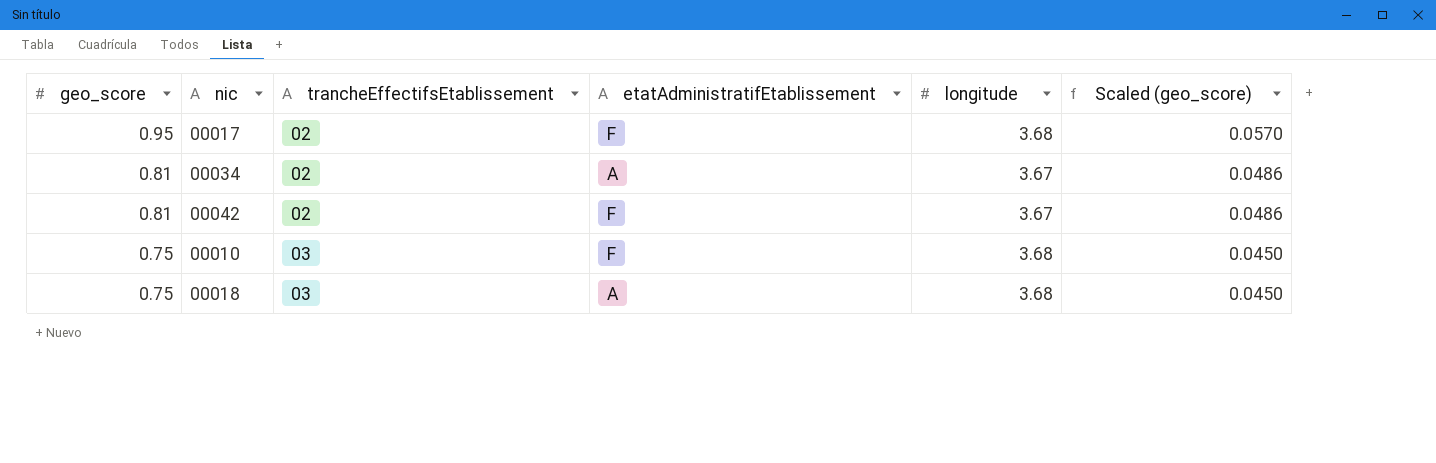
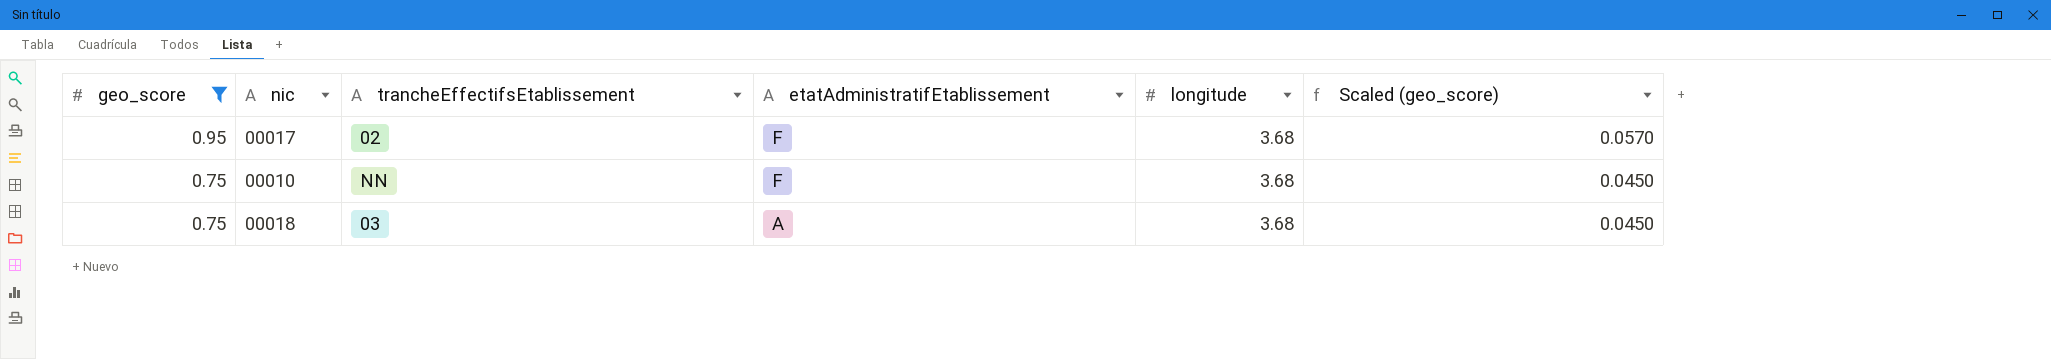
filter: none -> geo_score != 0.81
00010 | trancheEffectifsEtablissement: 03 -> NN

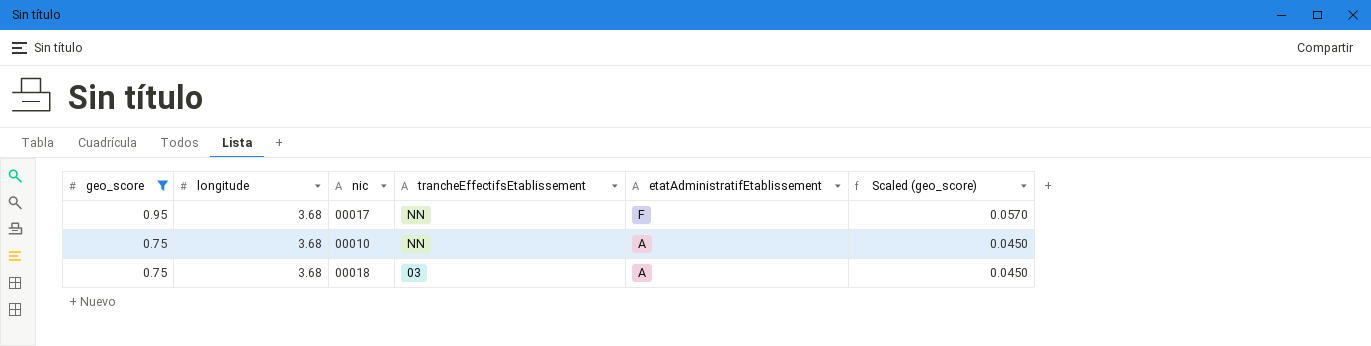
column longitude | position: 5 -> 2
00017 | trancheEffectifsEtablissement: 02 -> NN
00010 | etatAdministratifEtablissement: F -> A

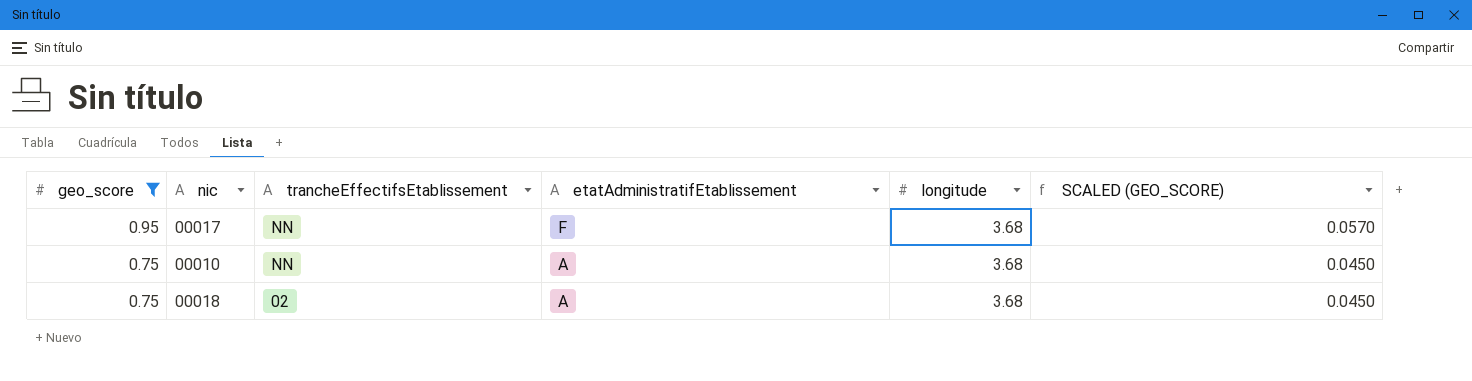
column longitude | position: 2 -> 5
column name: Scaled (geo_score) -> SCALED (GEO_SCORE)
00018 | trancheEffectifsEtablissement: 03 -> 02

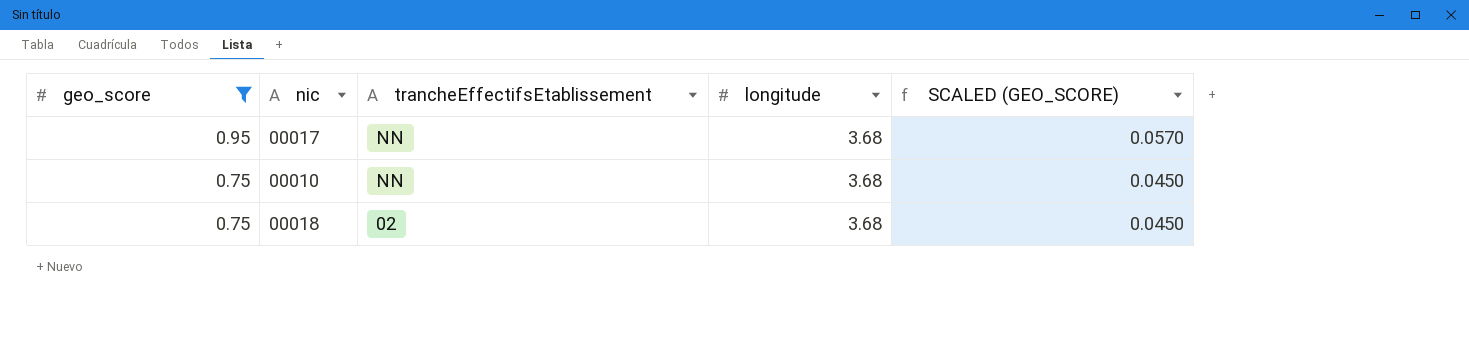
column etatAdministratifEtablissement | position: 4 -> none

